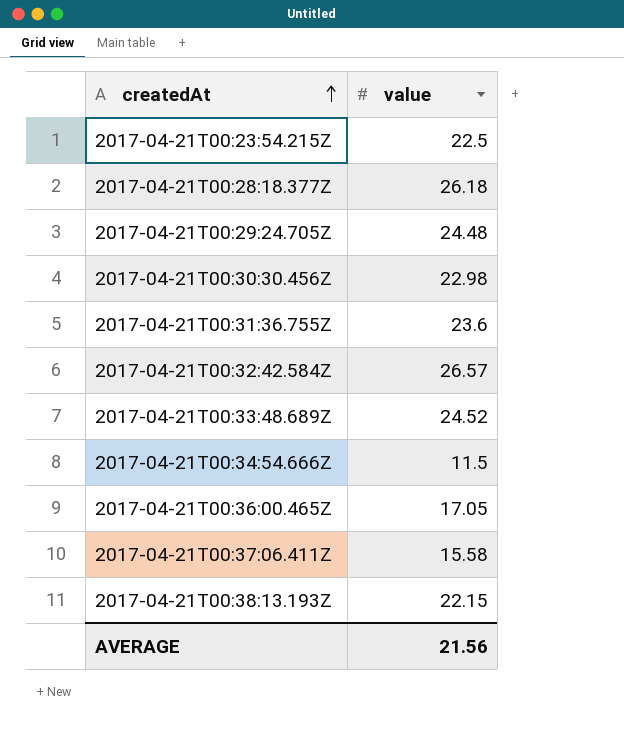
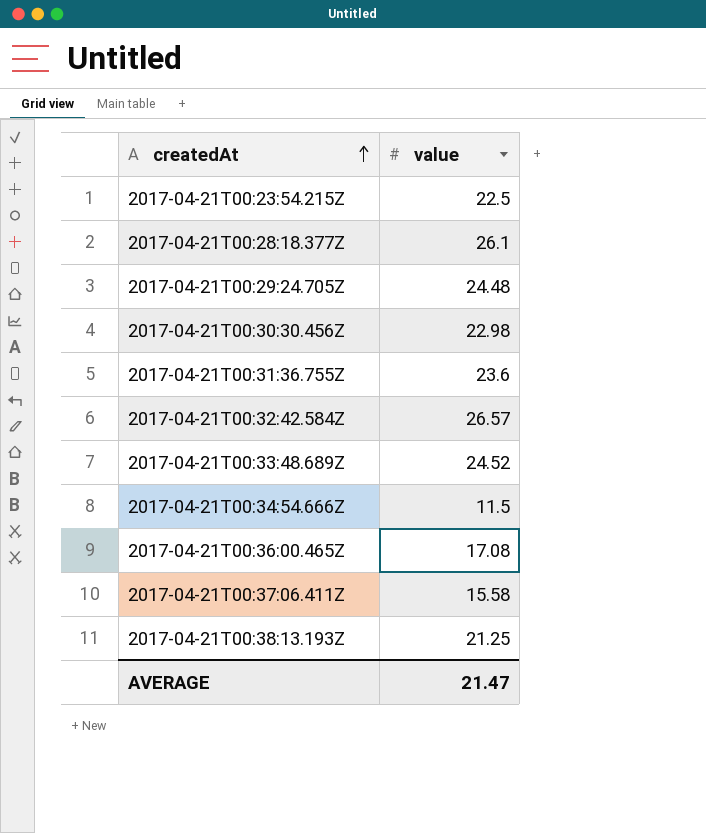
2017-04-21T00:28:18.377Z | value: 26.18 -> 26.1
2017-04-21T00:36:00.465Z | value: 17.05 -> 17.08
2017-04-21T00:38:13.193Z | value: 22.15 -> 21.25
AVERAGE | value: 21.56 -> 21.47

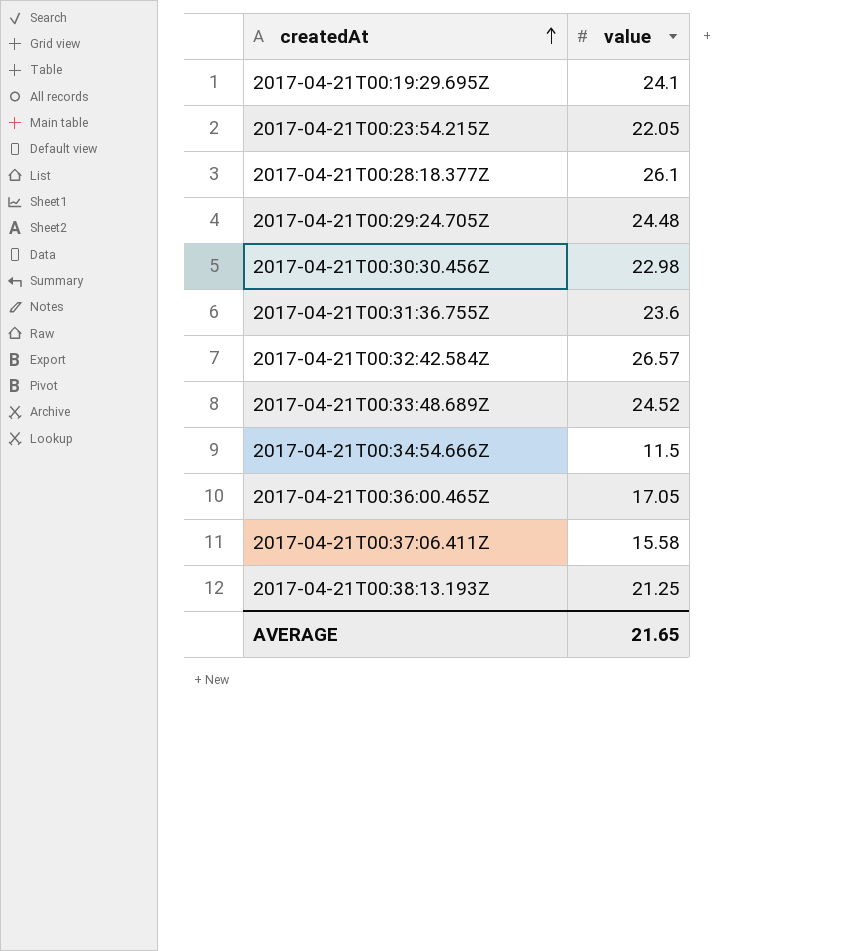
row 2017-04-21T00:19:29.695Z: none -> 24.1
2017-04-21T00:23:54.215Z | value: 22.5 -> 22.05
2017-04-21T00:36:00.465Z | value: 17.08 -> 17.05
AVERAGE | value: 21.47 -> 21.65

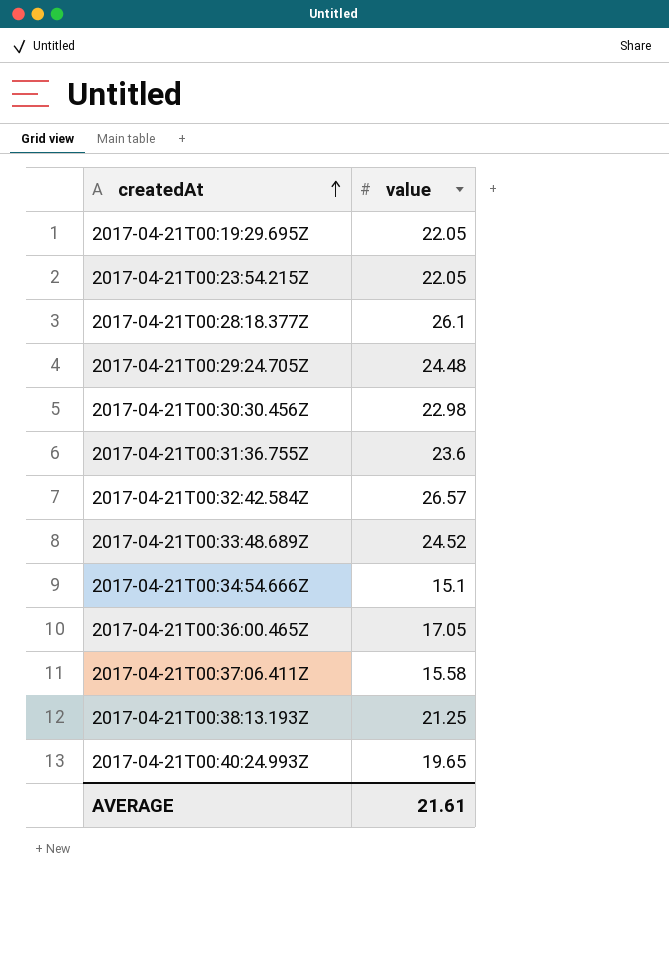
2017-04-21T00:19:29.695Z | value: 24.1 -> 22.05
2017-04-21T00:34:54.666Z | value: 11.5 -> 15.1
row 2017-04-21T00:40:24.993Z: none -> 19.65
AVERAGE | value: 21.65 -> 21.61

